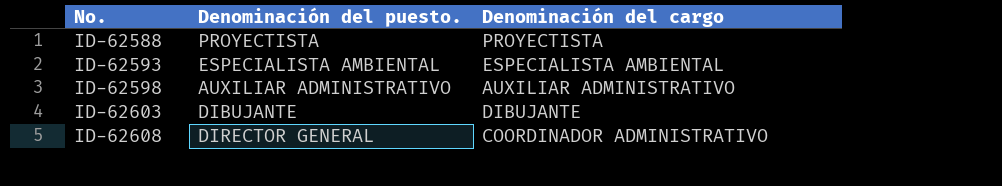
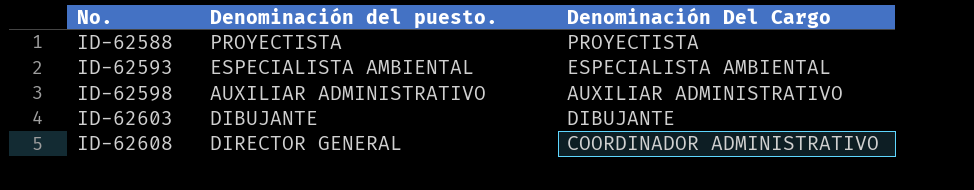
column name: Denominación del cargo -> Denominación Del Cargo

